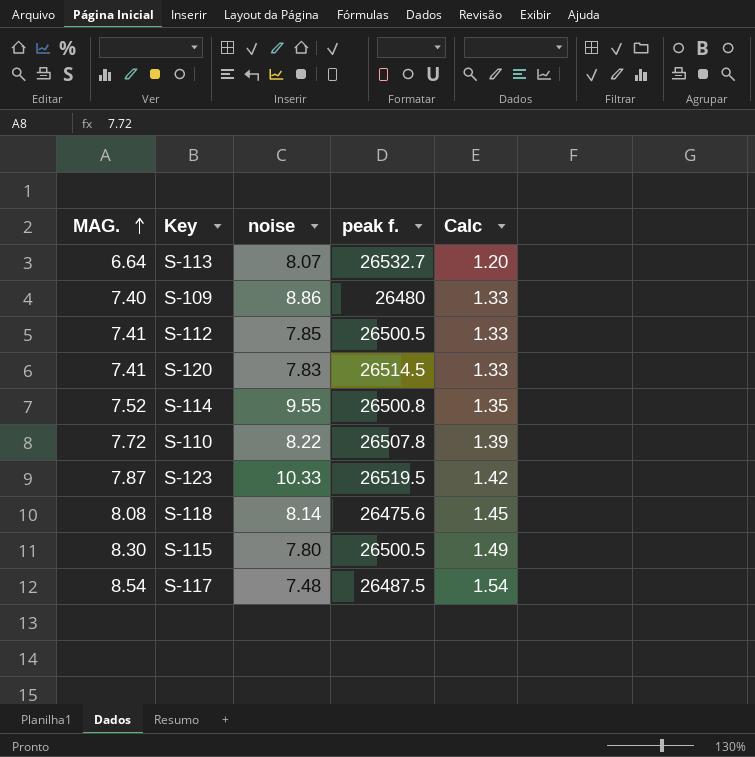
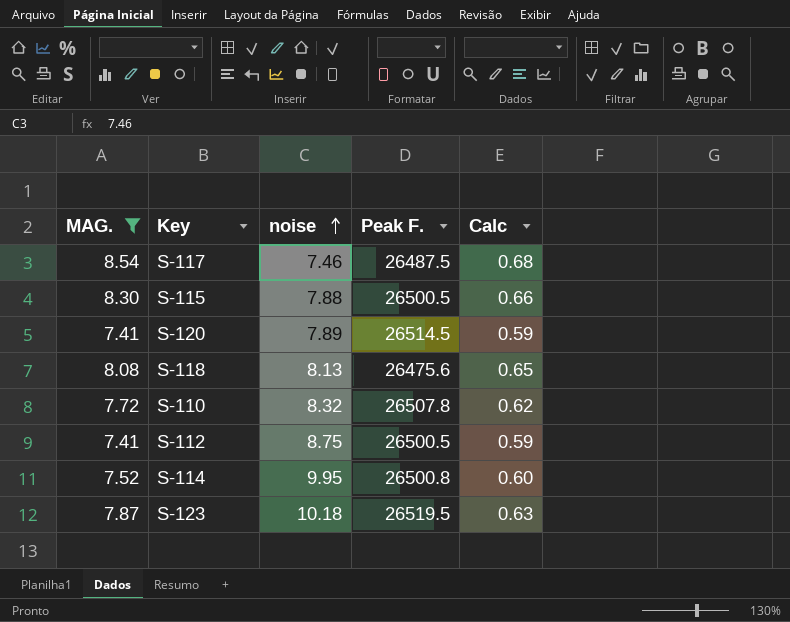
filter: none -> MAG. >= 7.41
row order: MAG. ascending -> noise ascending
column name: peak f. -> Peak F.
column Calc | formula: [MAG.] * 0.18 -> [MAG.] * 0.08
S-117 | noise: 7.48 -> 7.46
S-115 | noise: 7.80 -> 7.88
S-120 | noise: 7.83 -> 7.89
S-118 | noise: 8.14 -> 8.13
S-110 | noise: 8.22 -> 8.32
S-112 | noise: 7.85 -> 8.75
S-114 | noise: 9.55 -> 9.95
S-123 | noise: 10.33 -> 10.18

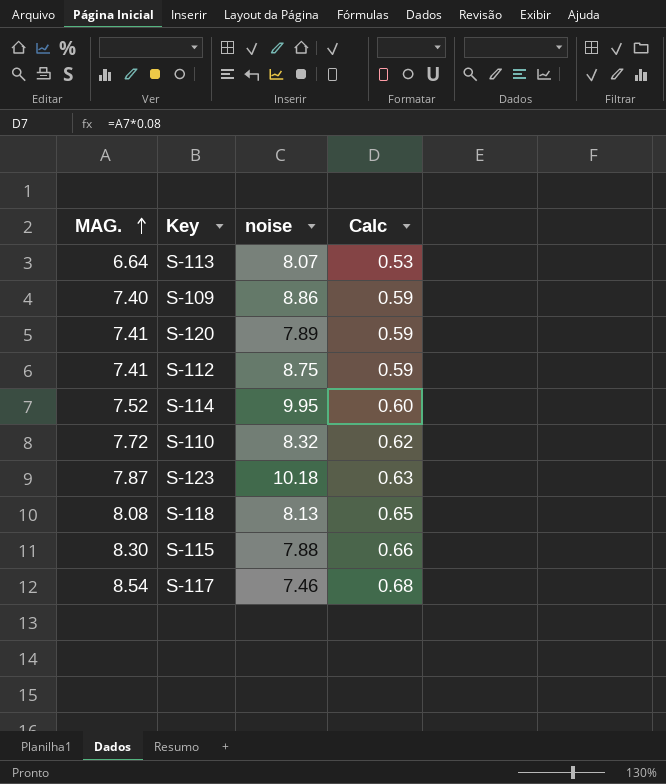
filter: MAG. >= 7.41 -> none
row order: noise ascending -> MAG. ascending
column Peak F. | position: 4 -> none

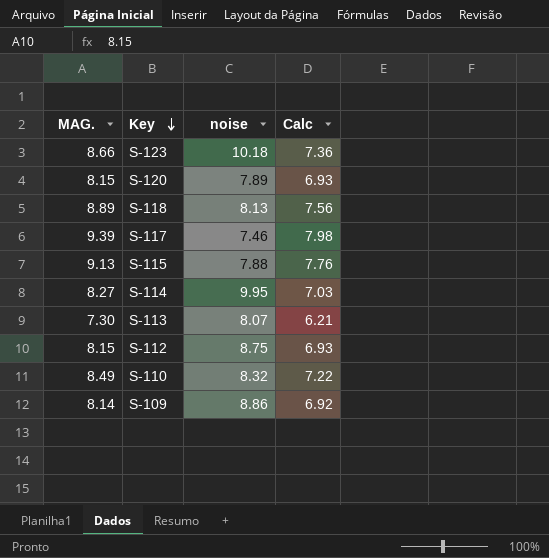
row order: MAG. ascending -> Key descending
column Calc | formula: [MAG.] * 0.08 -> [MAG.] * 0.85
S-123 | MAG.: 7.87 -> 8.66
S-120 | MAG.: 7.41 -> 8.15
S-118 | MAG.: 8.08 -> 8.89
S-117 | MAG.: 8.54 -> 9.39
S-115 | MAG.: 8.30 -> 9.13
S-114 | MAG.: 7.52 -> 8.27
S-113 | MAG.: 6.64 -> 7.30
S-112 | MAG.: 7.41 -> 8.15
S-110 | MAG.: 7.72 -> 8.49
S-109 | MAG.: 7.40 -> 8.14

